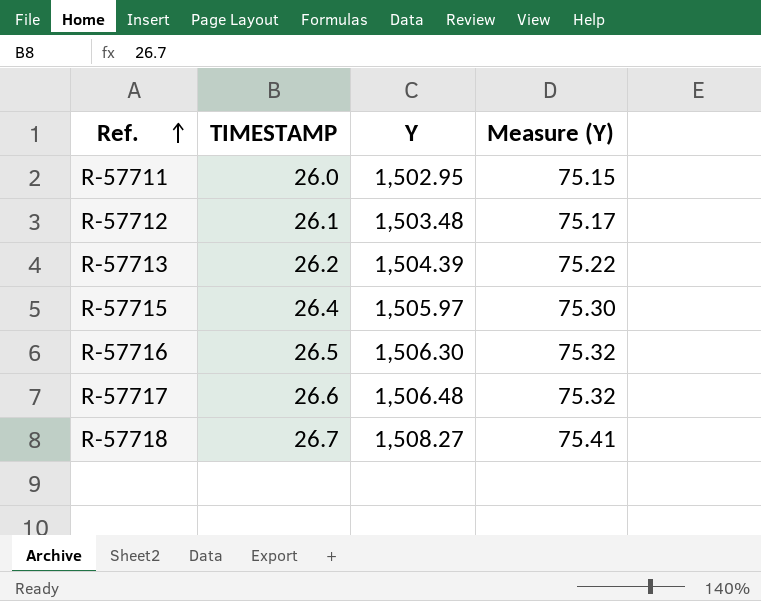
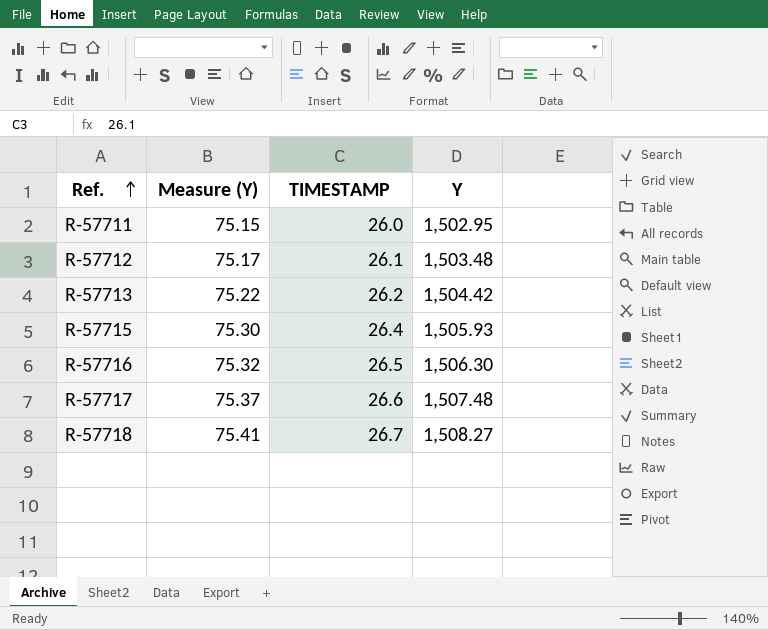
column Measure (Y) | position: 4 -> 2
R-57713 | Y: 1,504.39 -> 1,504.42
R-57715 | Y: 1,505.97 -> 1,505.93
R-57717 | Measure (Y): 75.32 -> 75.37
R-57717 | Y: 1,506.48 -> 1,507.48

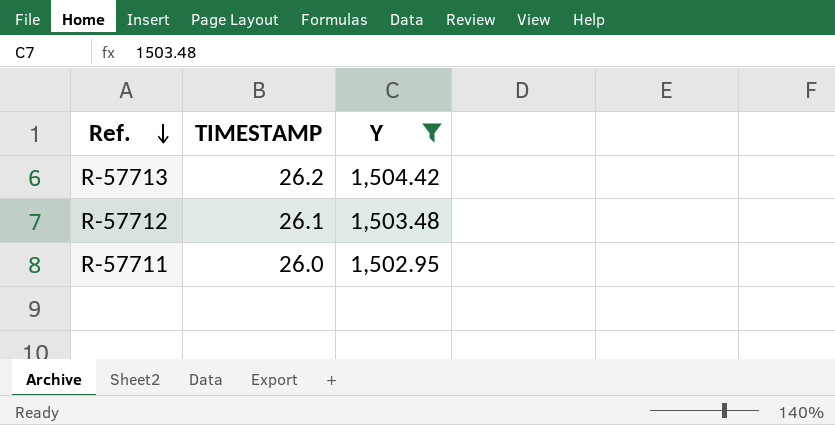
filter: none -> Y <= 1,504.42
row order: Ref. ascending -> Ref. descending
column Measure (Y) | formula: [Y] * 0.05 -> none

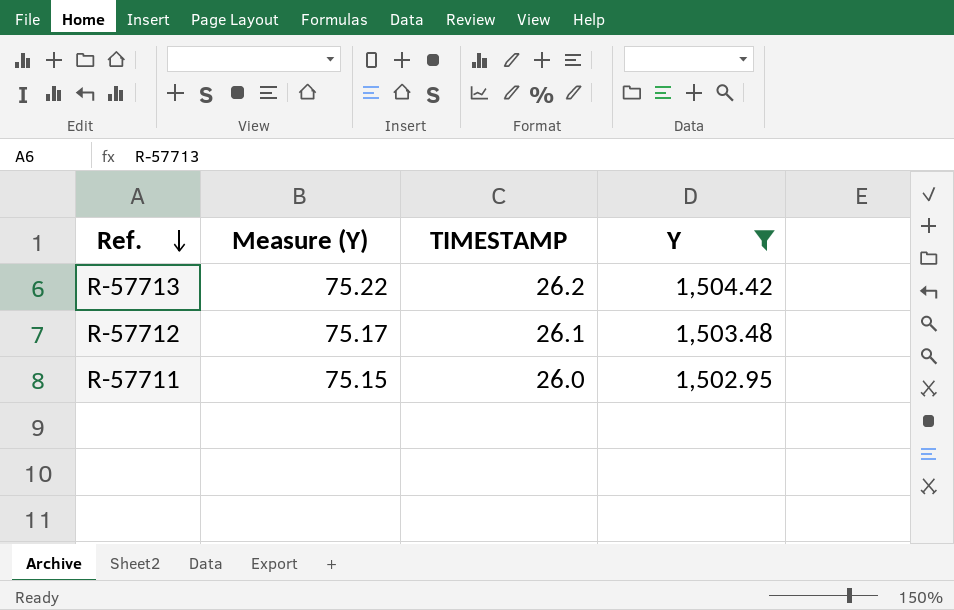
column Measure (Y) | formula: none -> [Y] * 0.05

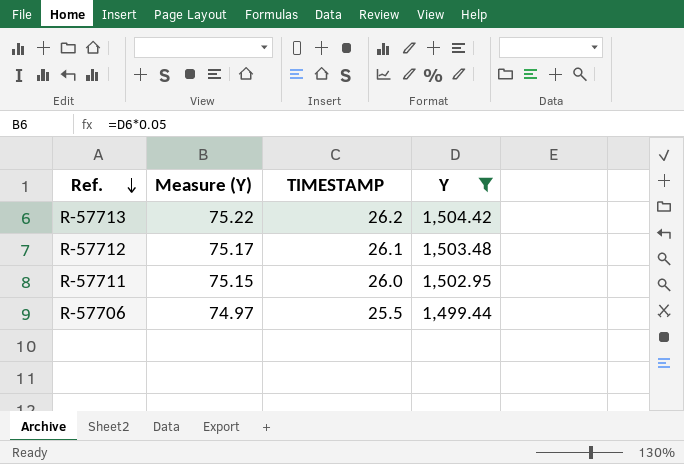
row R-57706: none -> 74.97 | 25.5 | 1,499.44

